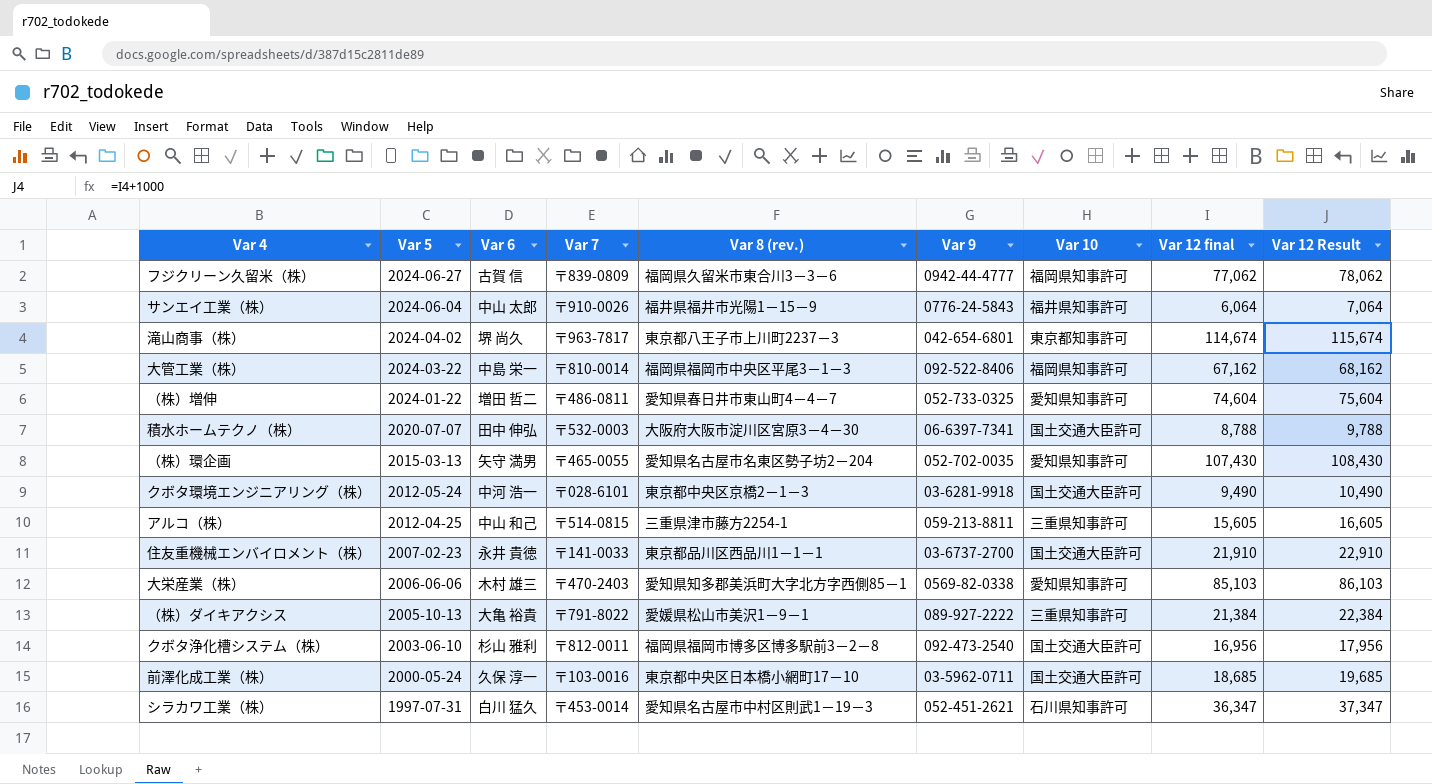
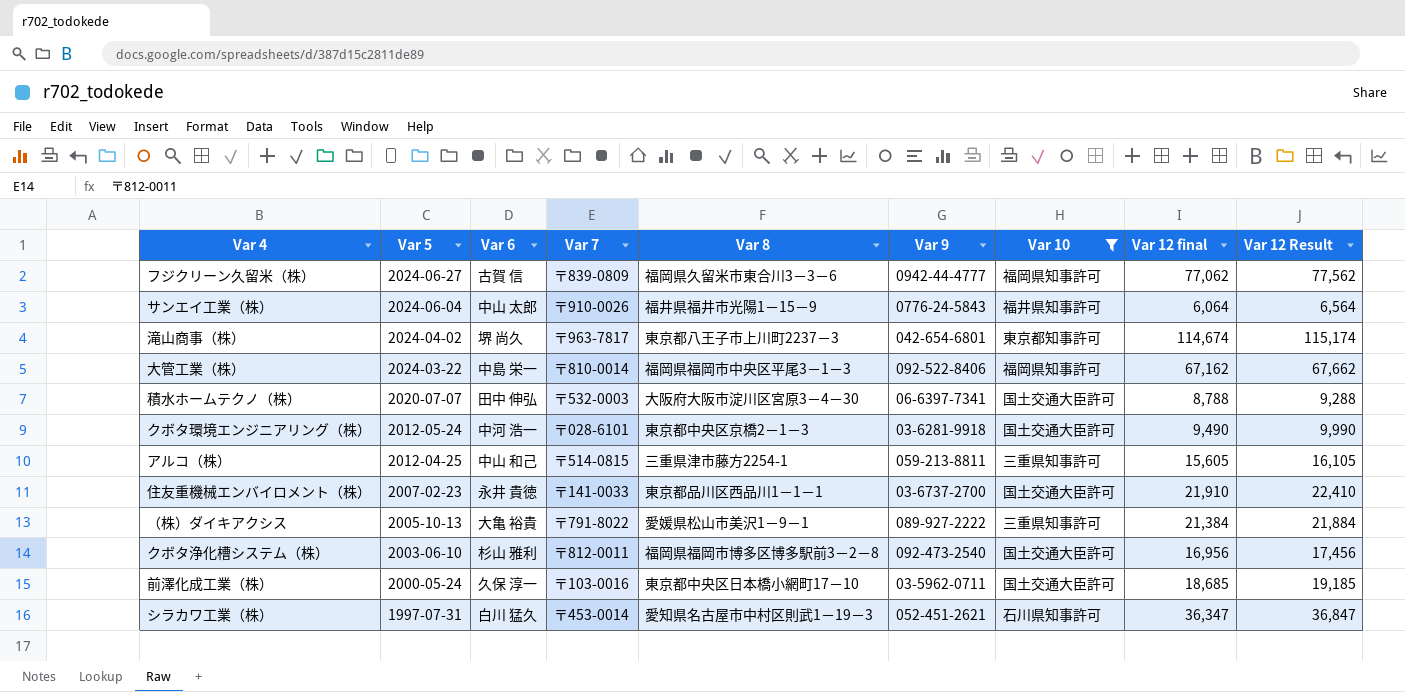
filter: none -> Var 10 != 愛知県知事許可
column name: Var 8 (rev.) -> Var 8
column Var 12 Result | formula: [Var 12 final] + 1000 -> [Var 12 final] + 500

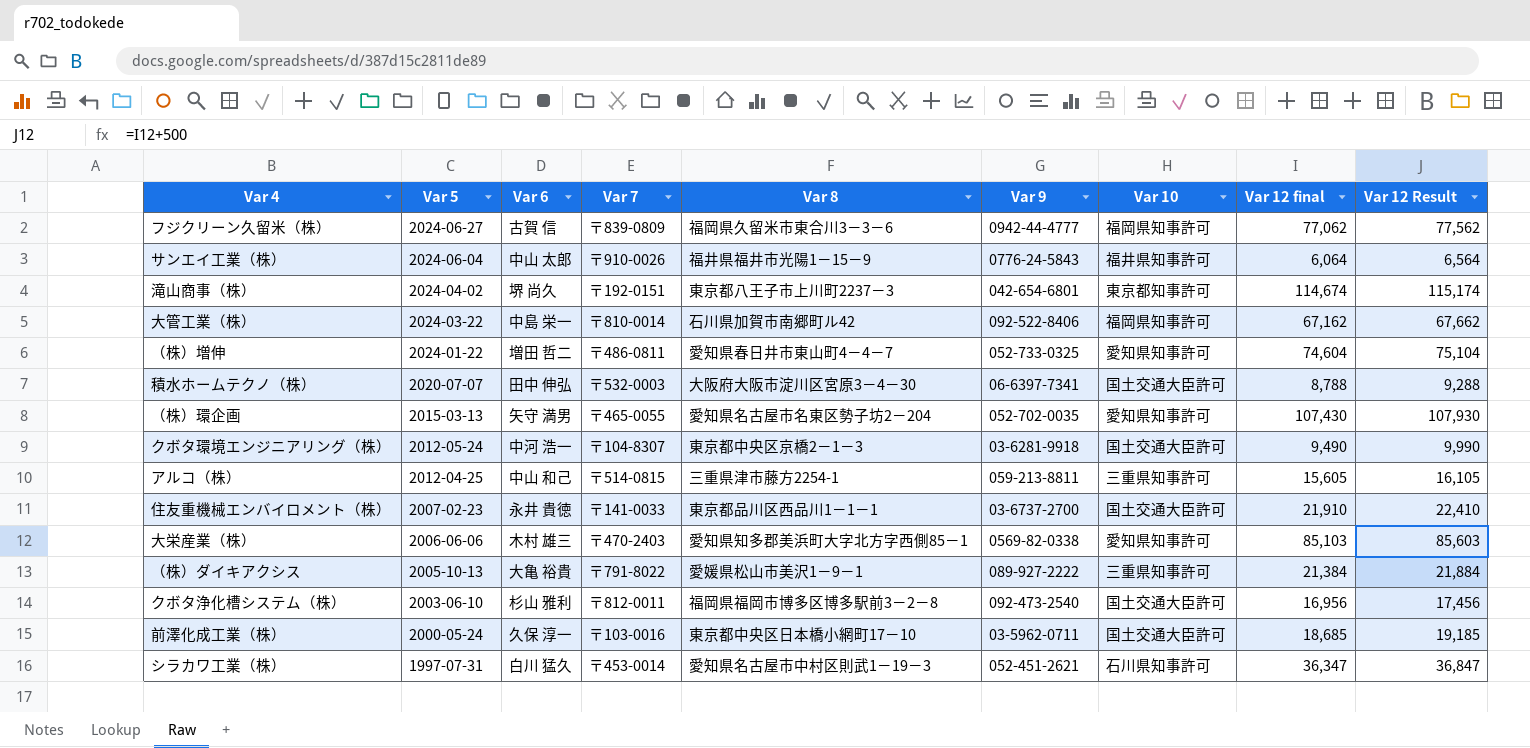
filter: Var 10 != 愛知県知事許可 -> none
滝山商事（株） | Var 7: 〒963-7817 -> 〒192-0151
大管工業（株） | Var 8: 福岡県福岡市中央区平尾3－1－3 -> 石川県加賀市南郷町ル42
クボタ環境エンジニアリング（株） | Var 7: 〒028-6101 -> 〒104-8307

